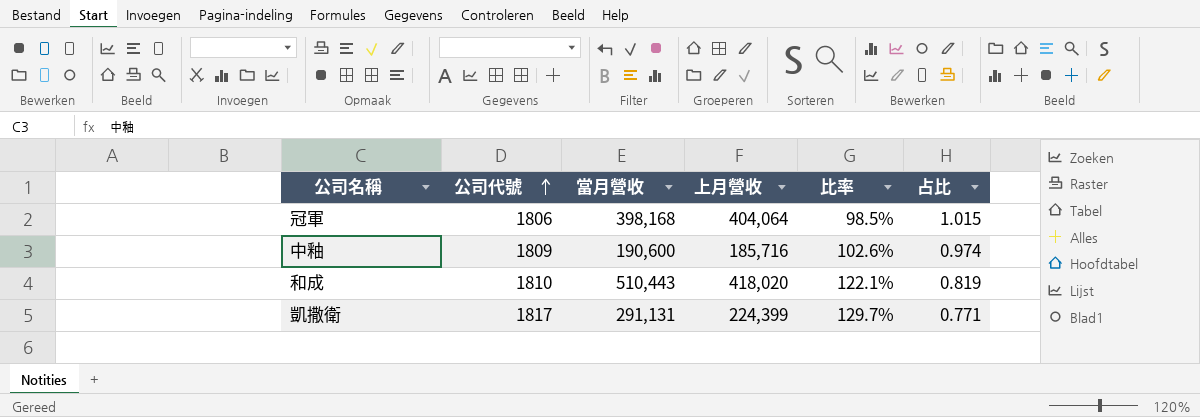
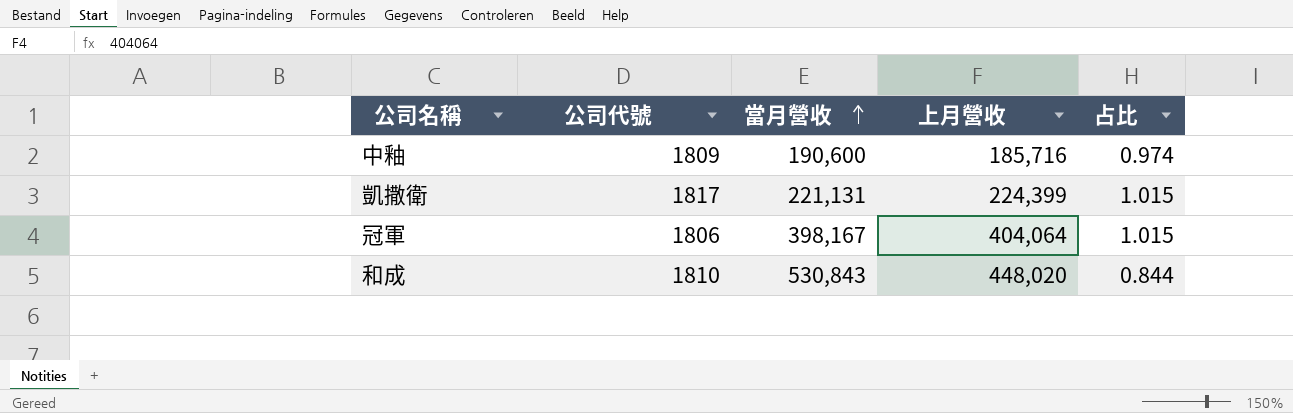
row order: 公司代號 ascending -> 當月營收 ascending
column 比率 | formula: [當月營收] / [上月營收] -> none
凱撒衛 | 當月營收: 291,131 -> 221,131
凱撒衛 | 占比: 0.771 -> 1.015
冠軍 | 當月營收: 398,168 -> 398,167
和成 | 當月營收: 510,443 -> 530,843
和成 | 上月營收: 418,020 -> 448,020
和成 | 占比: 0.819 -> 0.844

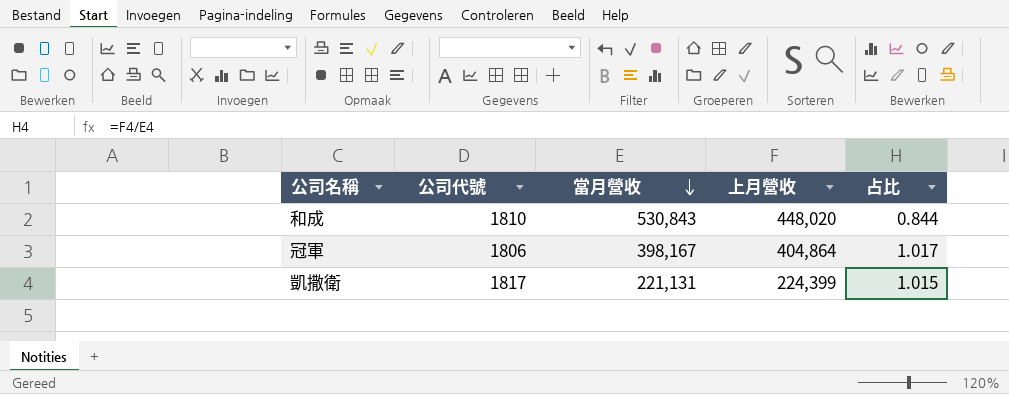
row order: 當月營收 ascending -> 當月營收 descending
row 中釉: 1809 | 190,600 | 185,716 | 0.974 -> none
冠軍 | 上月營收: 404,064 -> 404,864
冠軍 | 占比: 1.015 -> 1.017

